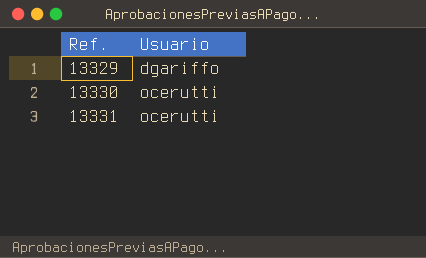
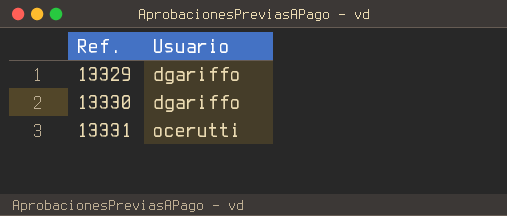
13330 | Usuario: ocerutti -> dgariffo

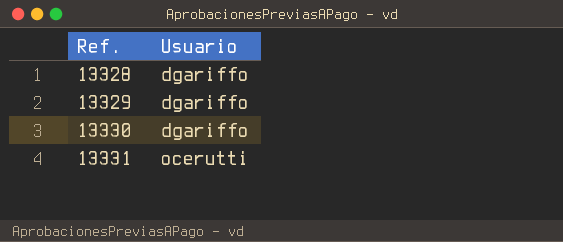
row 13328: none -> dgariffo

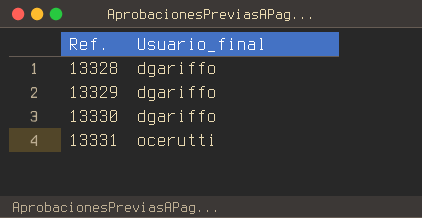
column name: Usuario -> Usuario_final

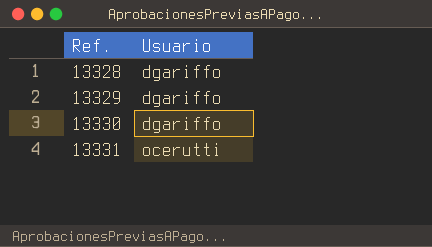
column name: Usuario_final -> Usuario

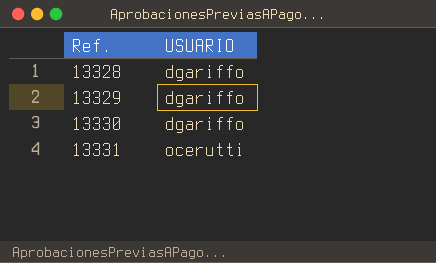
column name: Usuario -> USUARIO

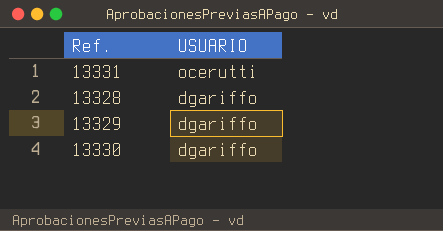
row order: Ref. ascending -> USUARIO descending

